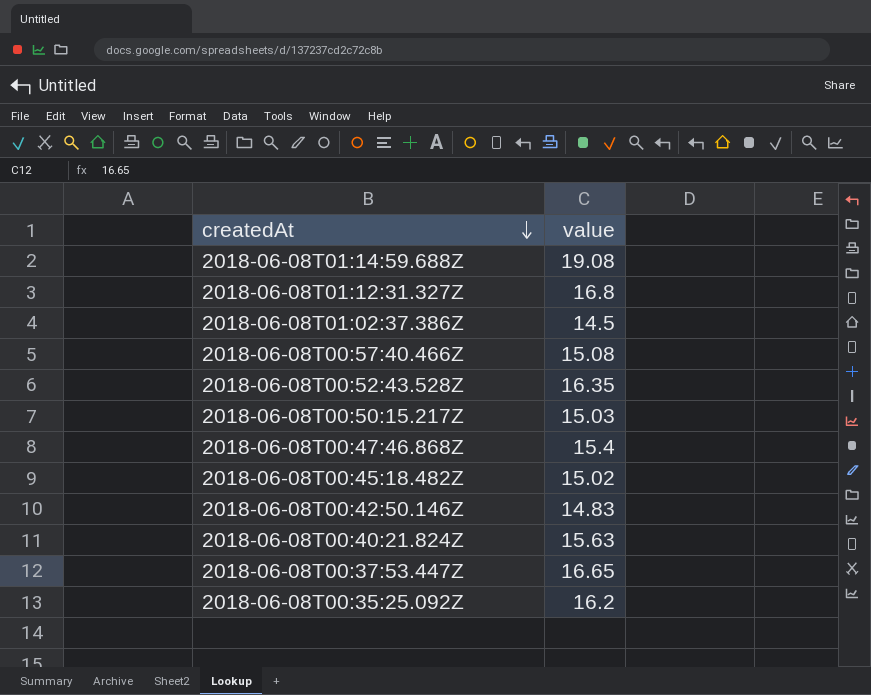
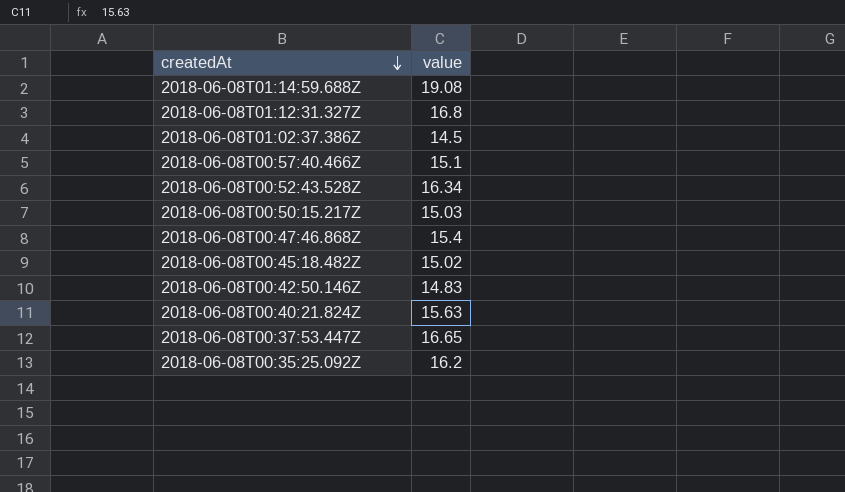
2018-06-08T00:57:40.466Z | value: 15.08 -> 15.1
2018-06-08T00:52:43.528Z | value: 16.35 -> 16.34

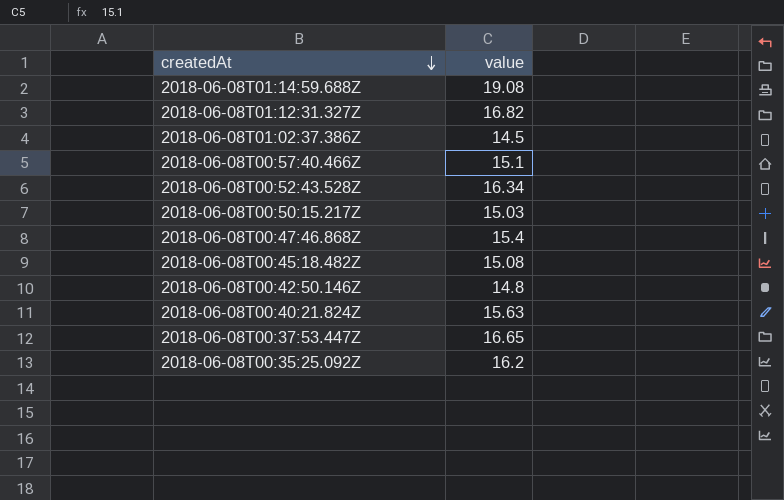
2018-06-08T01:12:31.327Z | value: 16.8 -> 16.82
2018-06-08T00:45:18.482Z | value: 15.02 -> 15.08
2018-06-08T00:42:50.146Z | value: 14.83 -> 14.8

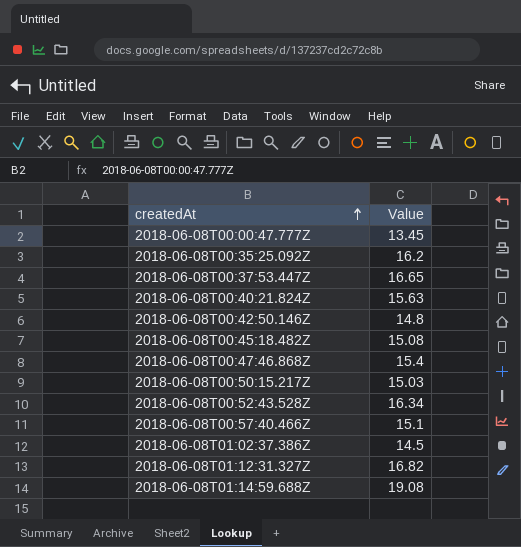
row order: createdAt descending -> createdAt ascending
column name: value -> Value
row 2018-06-08T00:00:47.777Z: none -> 13.45

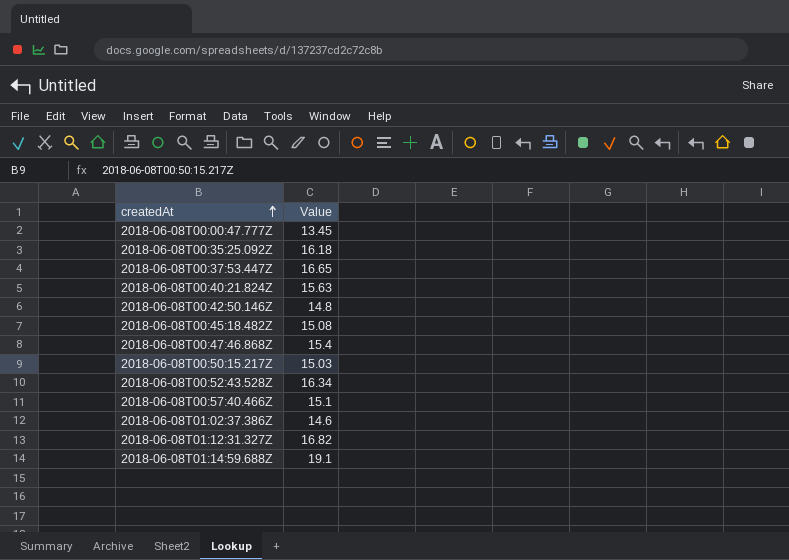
2018-06-08T00:35:25.092Z | Value: 16.2 -> 16.18
2018-06-08T01:02:37.386Z | Value: 14.5 -> 14.6
2018-06-08T01:14:59.688Z | Value: 19.08 -> 19.1

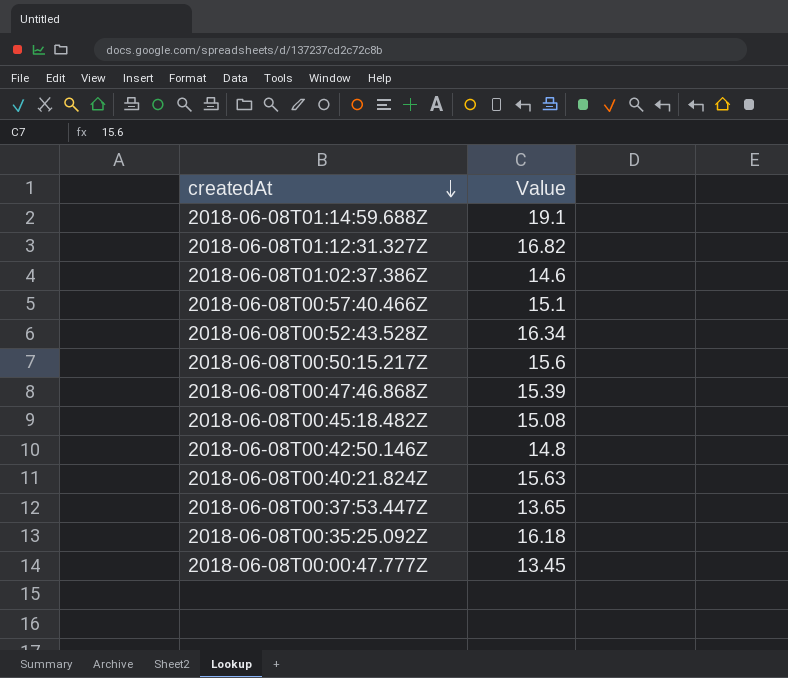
row order: createdAt ascending -> createdAt descending
2018-06-08T00:50:15.217Z | Value: 15.03 -> 15.6
2018-06-08T00:47:46.868Z | Value: 15.4 -> 15.39
2018-06-08T00:37:53.447Z | Value: 16.65 -> 13.65

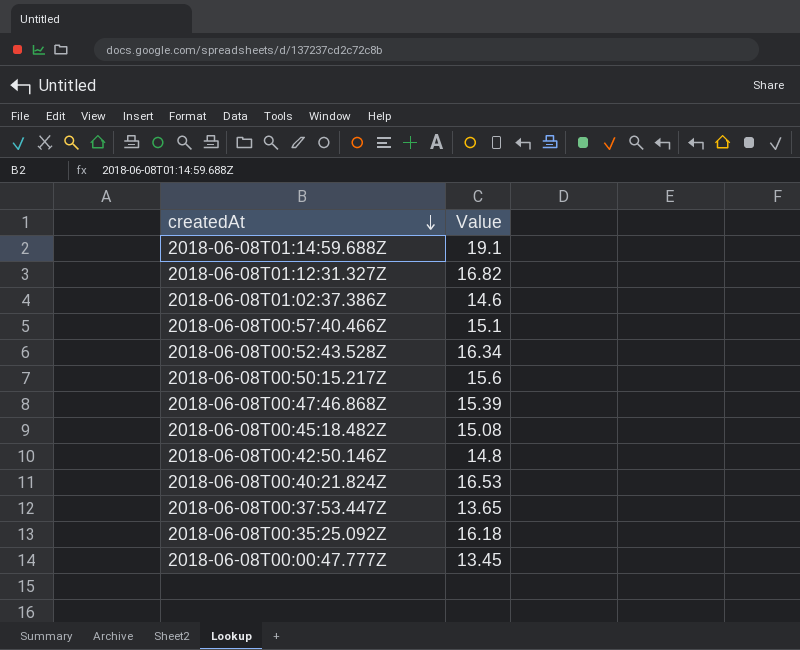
2018-06-08T00:40:21.824Z | Value: 15.63 -> 16.53

